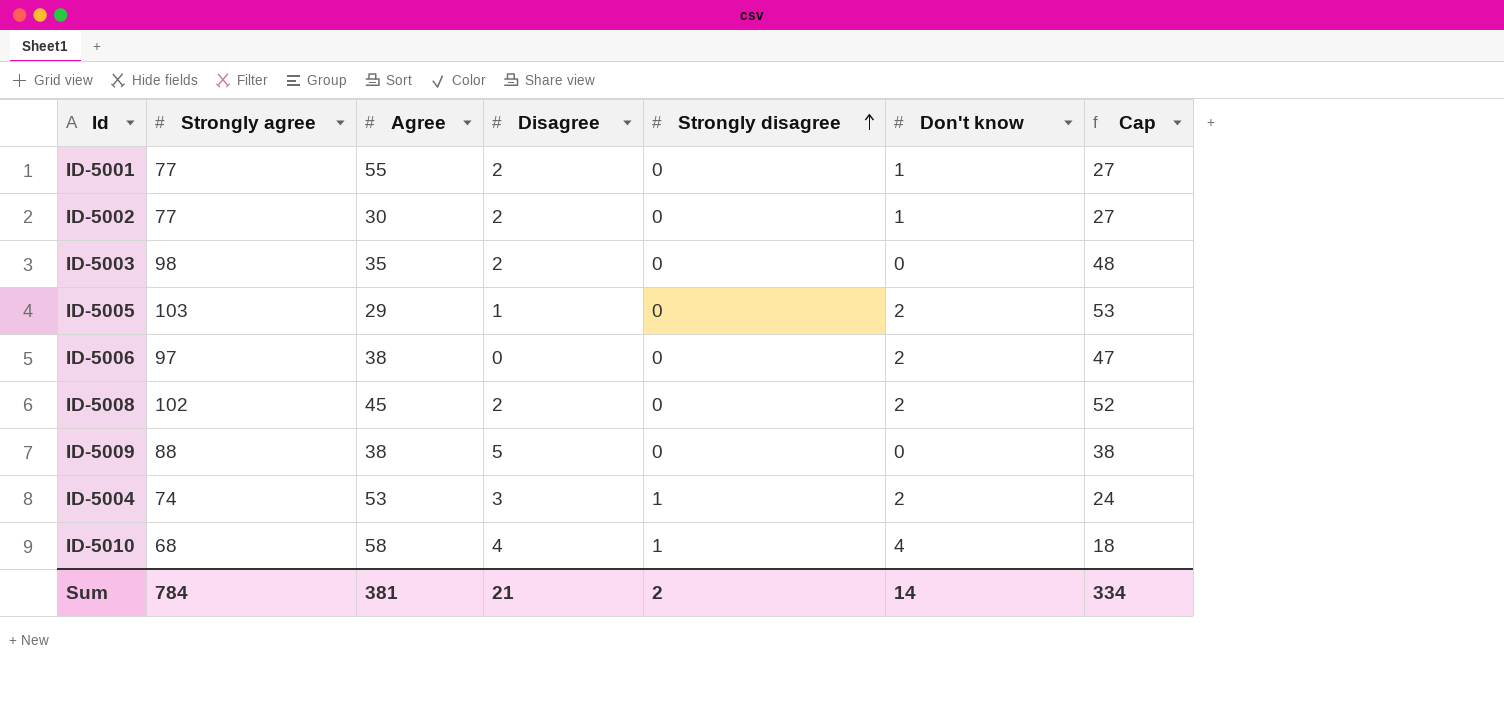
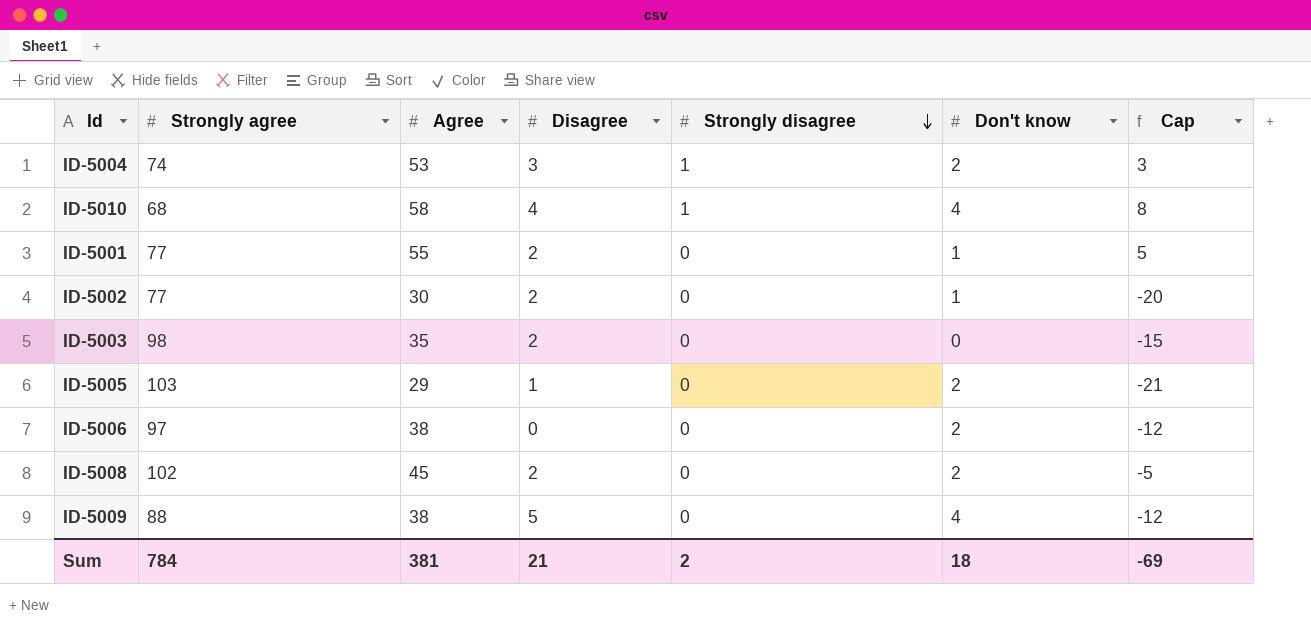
row order: Strongly disagree ascending -> Strongly disagree descending
column Cap | formula: [Strongly agree] - 50 -> [Agree] - 50
ID-5009 | Don't know: 0 -> 4
Sum | Don't know: 14 -> 18
Sum | Cap: 334 -> -69

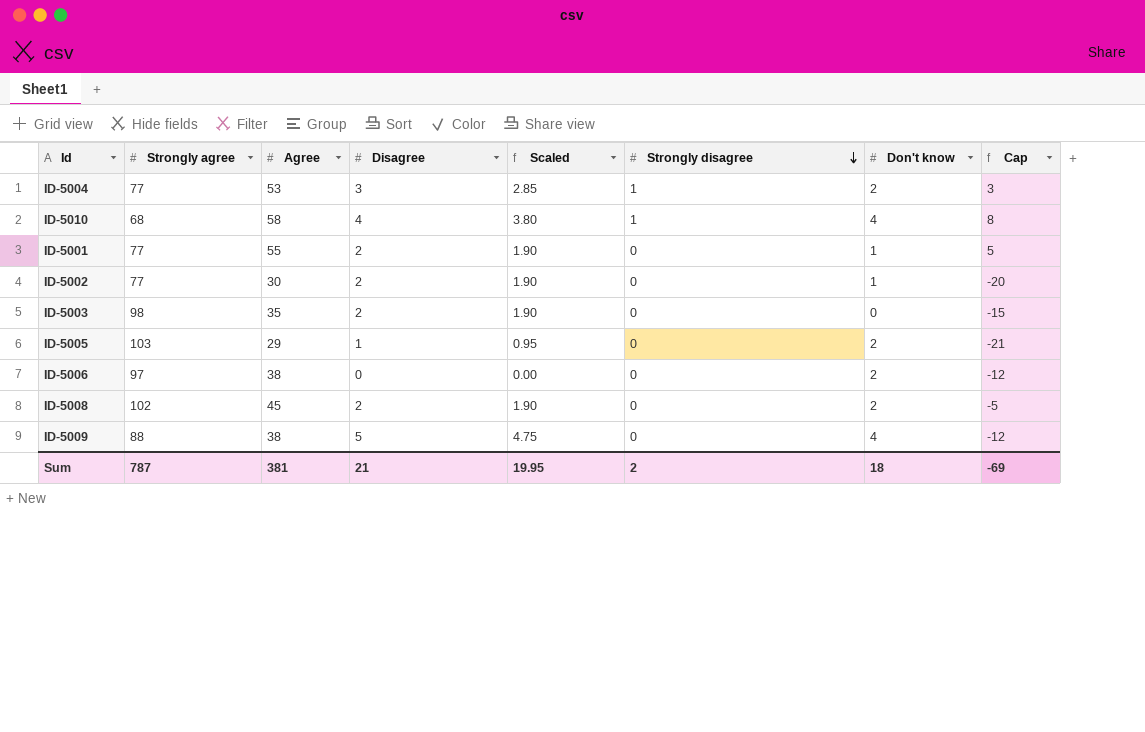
column Scaled | formula: none -> [Disagree] * 0.95
ID-5004 | Strongly agree: 74 -> 77
Sum | Strongly agree: 784 -> 787

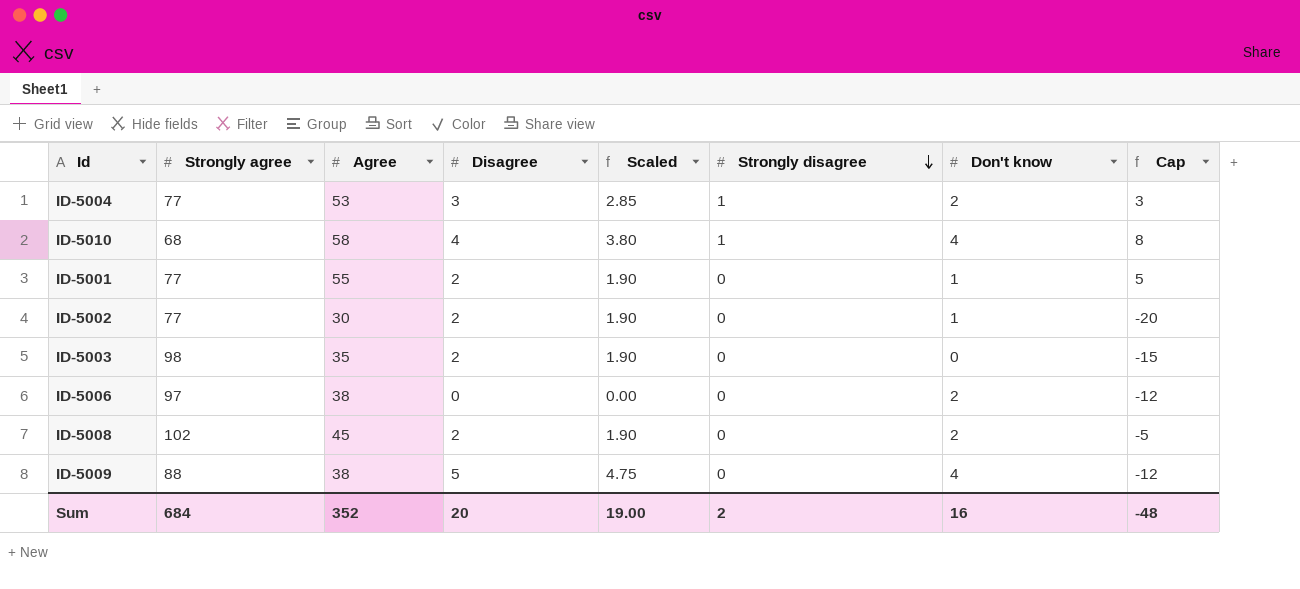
row ID-5005: 103 | 29 | 1 | 0.95 | 0 | 2 | -21 -> none
Sum | Strongly agree: 787 -> 684
Sum | Agree: 381 -> 352
Sum | Disagree: 21 -> 20
Sum | Scaled: 19.95 -> 19.00
Sum | Don't know: 18 -> 16
Sum | Cap: -69 -> -48

